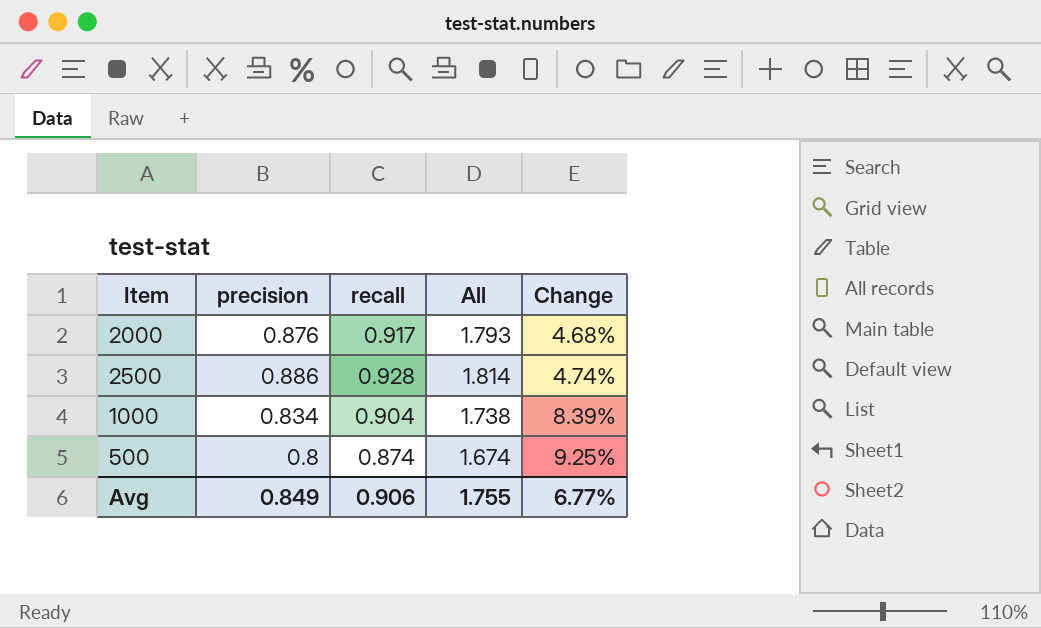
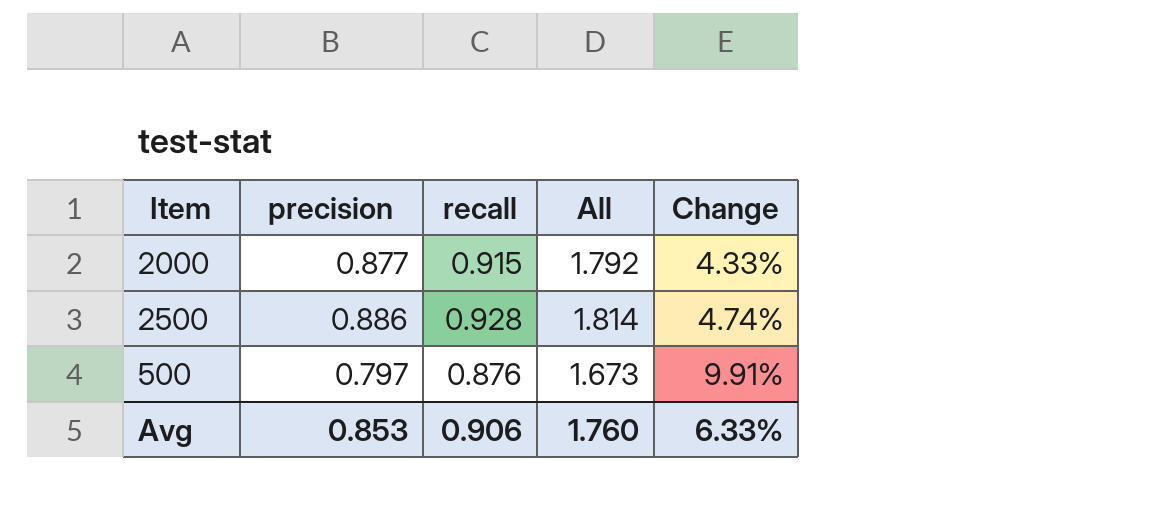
row 1000: 0.834 | 0.904 | 1.738 | 8.39% -> none
2000 | precision: 0.876 -> 0.877
2000 | recall: 0.917 -> 0.915
2000 | All: 1.793 -> 1.792
2000 | Change: 4.68% -> 4.33%
500 | precision: 0.8 -> 0.797
500 | recall: 0.874 -> 0.876
500 | All: 1.674 -> 1.673
500 | Change: 9.25% -> 9.91%
Avg | precision: 0.849 -> 0.853
Avg | All: 1.755 -> 1.760
Avg | Change: 6.77% -> 6.33%

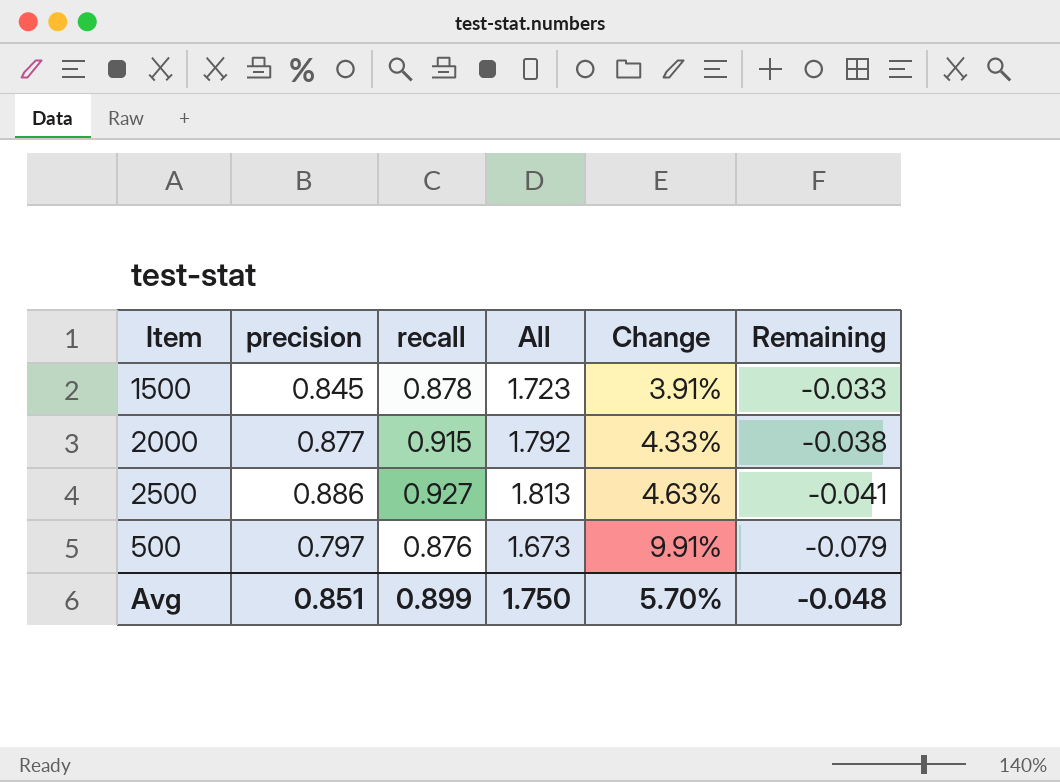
column Remaining | formula: none -> [precision] - [recall]
row 1500: none -> 0.845 | 0.878 | 1.723 | 3.91% | -0.033
2500 | recall: 0.928 -> 0.927
2500 | All: 1.814 -> 1.813
2500 | Change: 4.74% -> 4.63%
Avg | precision: 0.853 -> 0.851
Avg | recall: 0.906 -> 0.899
Avg | All: 1.760 -> 1.750
Avg | Change: 6.33% -> 5.70%

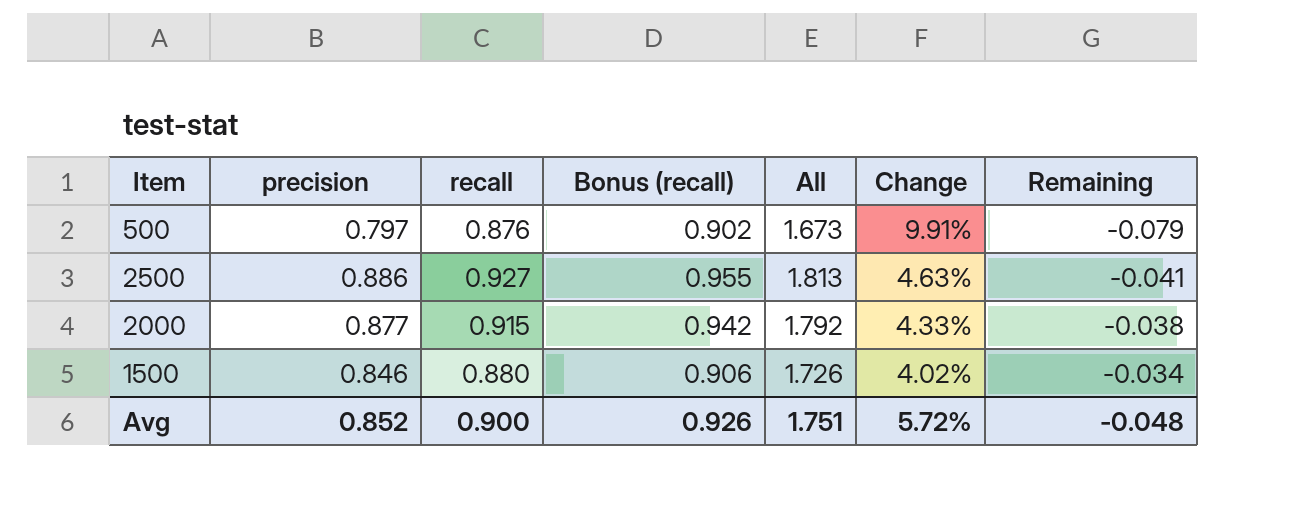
row order: Change ascending -> Change descending
column Bonus (recall) | formula: none -> [recall] * 1.03
1500 | precision: 0.845 -> 0.846
1500 | recall: 0.878 -> 0.880
1500 | All: 1.723 -> 1.726
1500 | Change: 3.91% -> 4.02%
1500 | Remaining: -0.033 -> -0.034
Avg | precision: 0.851 -> 0.852
Avg | recall: 0.899 -> 0.900
Avg | All: 1.750 -> 1.751
Avg | Change: 5.70% -> 5.72%

